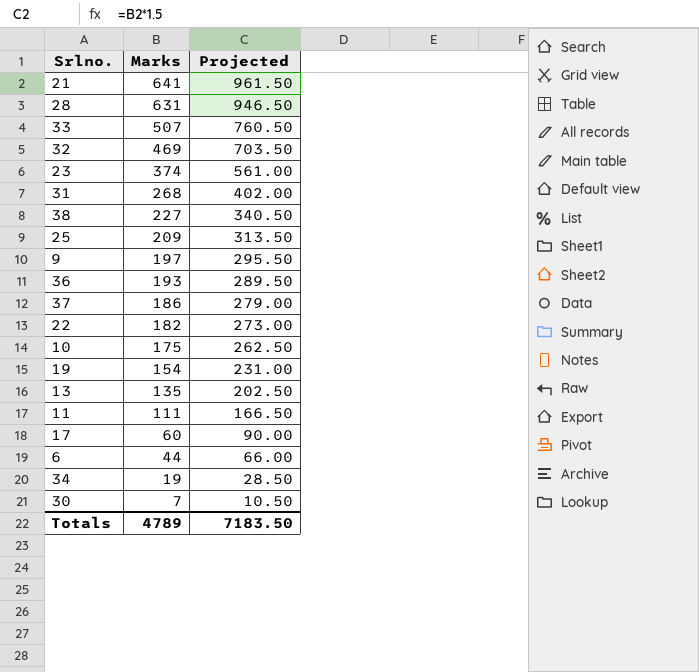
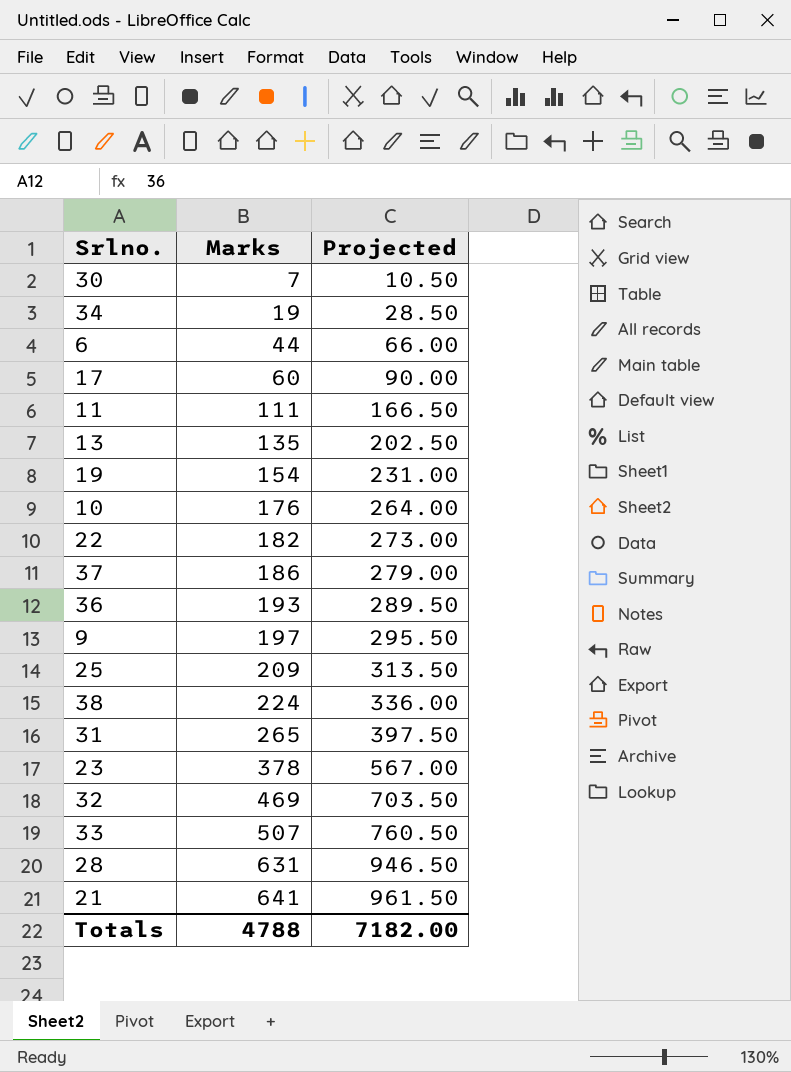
row order: Marks descending -> Marks ascending
10 | Marks: 175 -> 176
10 | Projected: 262.50 -> 264.00
38 | Marks: 227 -> 224
38 | Projected: 340.50 -> 336.00
31 | Marks: 268 -> 265
31 | Projected: 402.00 -> 397.50
23 | Marks: 374 -> 378
23 | Projected: 561.00 -> 567.00
Totals | Marks: 4789 -> 4788
Totals | Projected: 7183.50 -> 7182.00

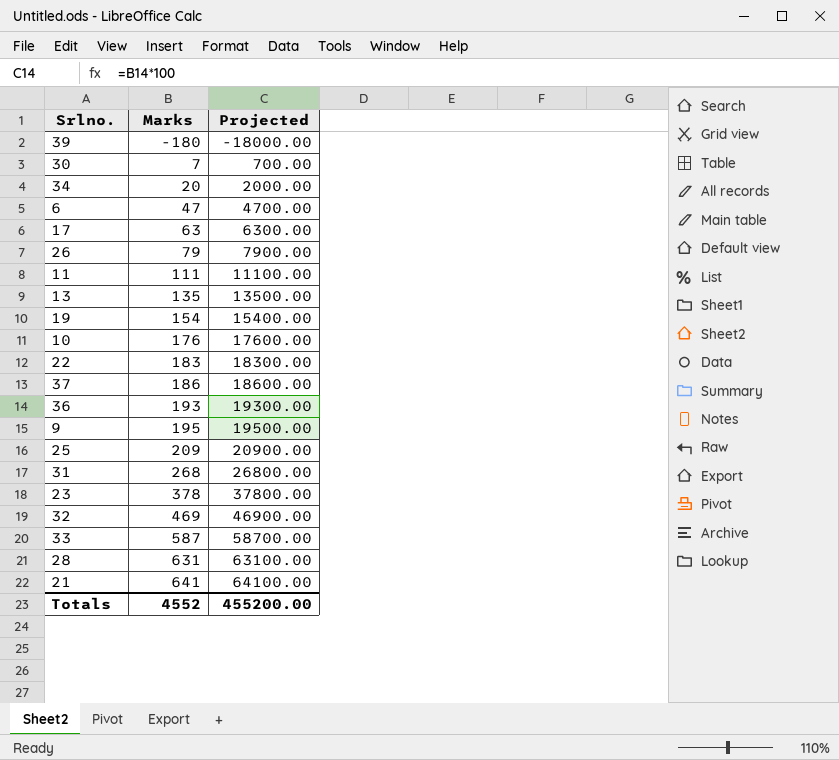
column Projected | formula: [Marks] * 1.5 -> [Marks] * 100
row 38: 224 | 336.00 -> none
row 39: none -> -180 | -18000.00
34 | Marks: 19 -> 20
6 | Marks: 44 -> 47
17 | Marks: 60 -> 63
row 26: none -> 79 | 7900.00
22 | Marks: 182 -> 183
9 | Marks: 197 -> 195
31 | Marks: 265 -> 268
33 | Marks: 507 -> 587
Totals | Marks: 4788 -> 4552
Totals | Projected: 7182.00 -> 455200.00

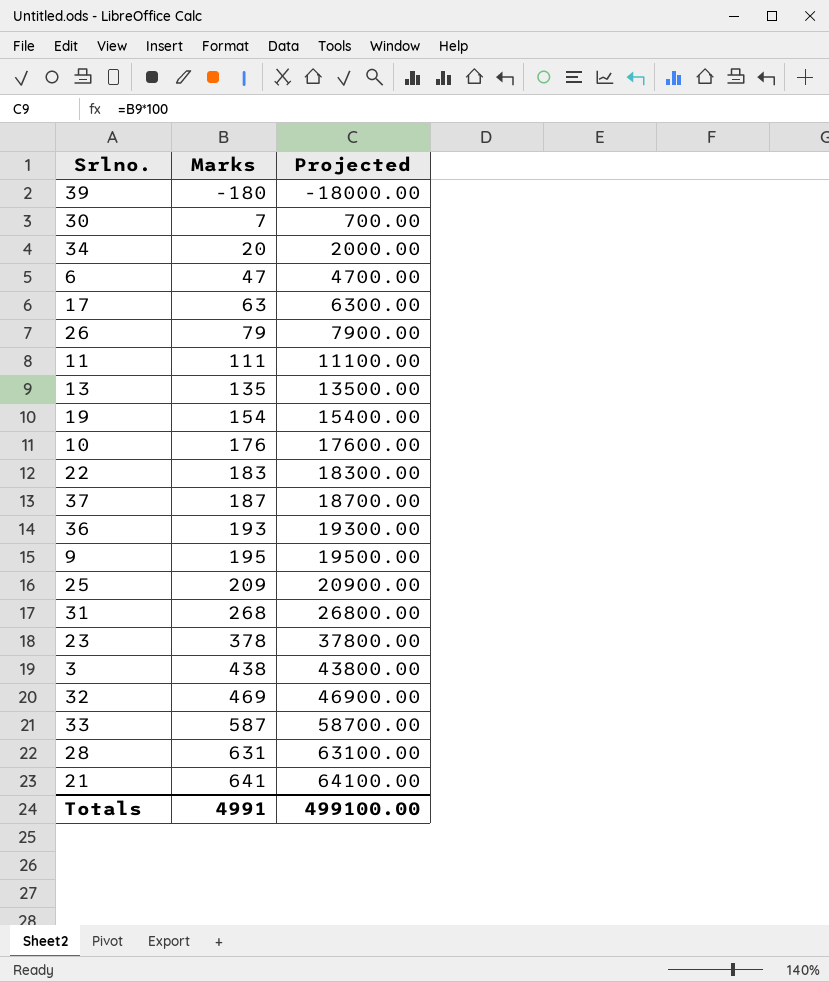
37 | Marks: 186 -> 187
37 | Projected: 18600.00 -> 18700.00
row 3: none -> 438 | 43800.00
Totals | Marks: 4552 -> 4991
Totals | Projected: 455200.00 -> 499100.00

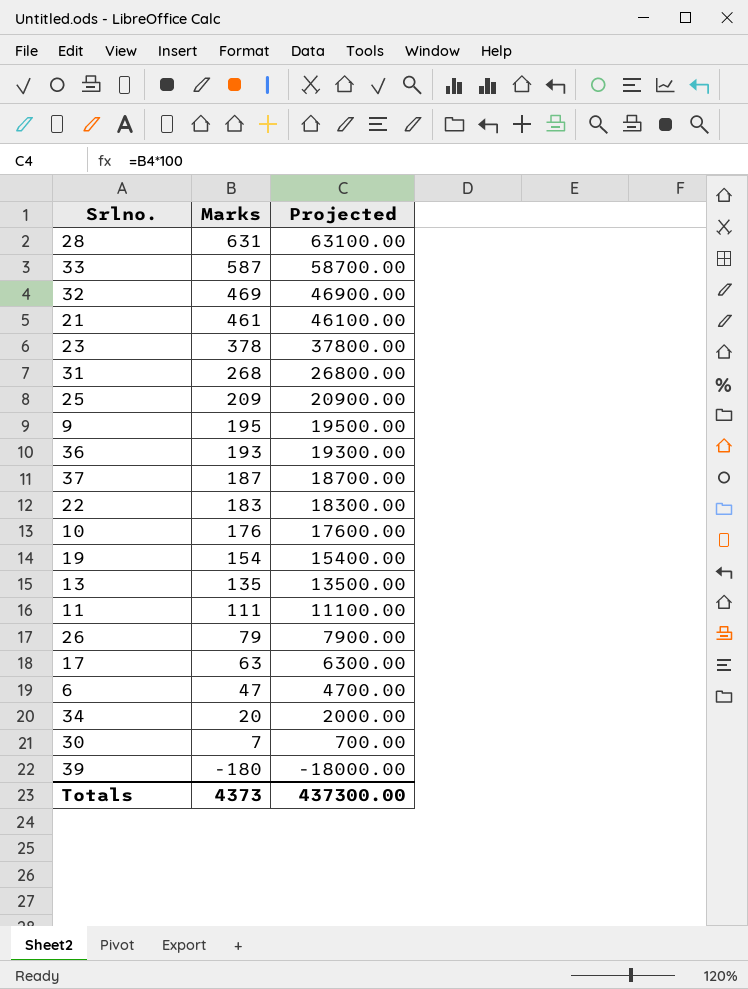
row order: Marks ascending -> Marks descending
row 3: 438 | 43800.00 -> none
21 | Marks: 641 -> 461
21 | Projected: 64100.00 -> 46100.00
Totals | Marks: 4991 -> 4373
Totals | Projected: 499100.00 -> 437300.00

